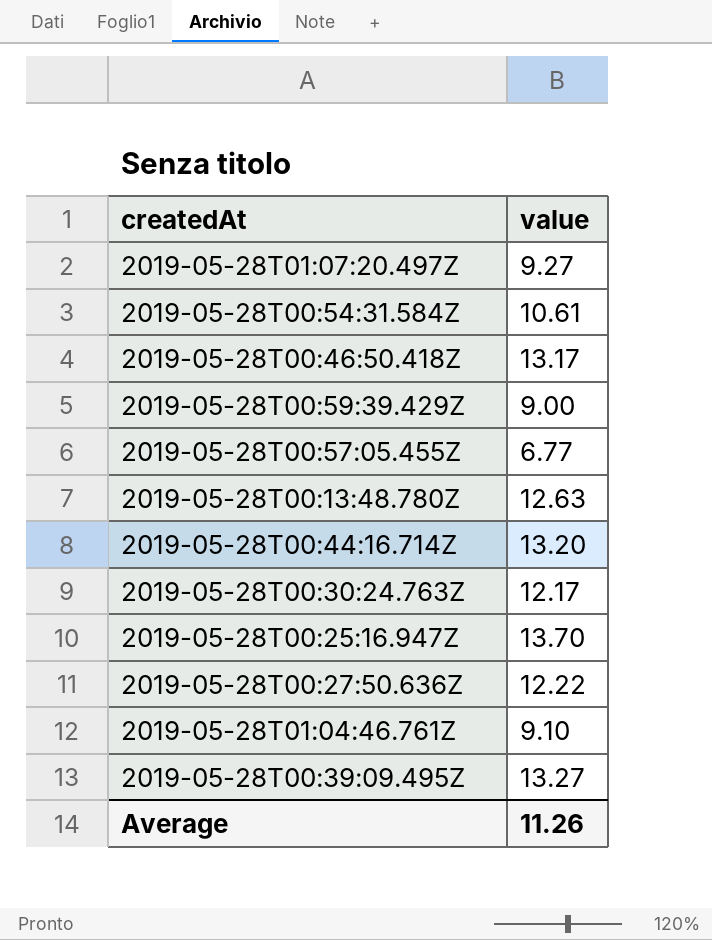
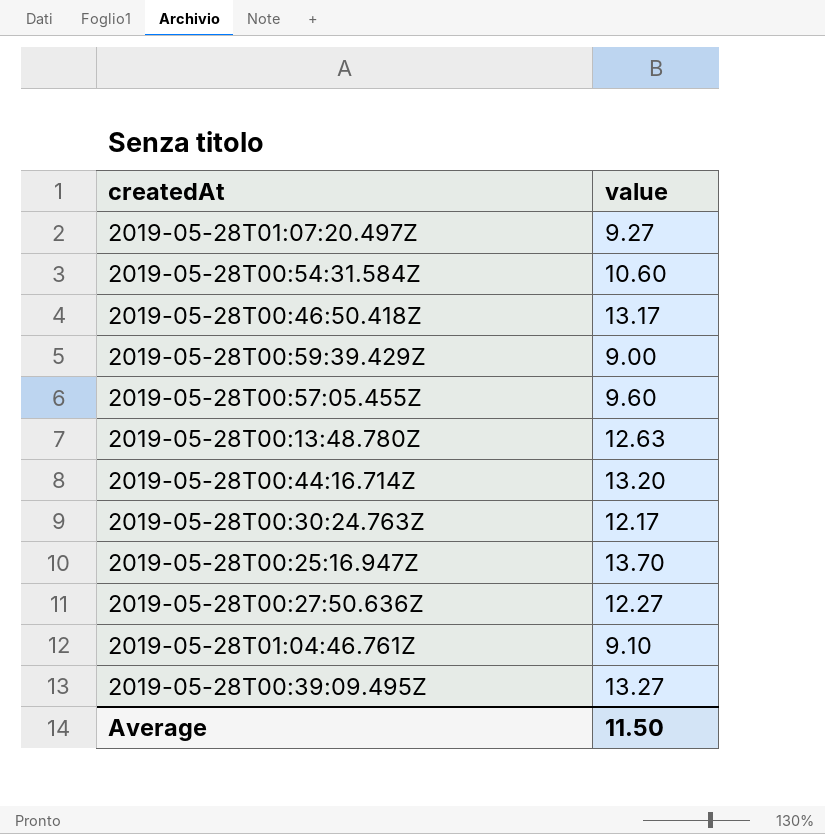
2019-05-28T00:54:31.584Z | value: 10.61 -> 10.60
2019-05-28T00:57:05.455Z | value: 6.77 -> 9.60
2019-05-28T00:27:50.636Z | value: 12.22 -> 12.27
Average | value: 11.26 -> 11.50

